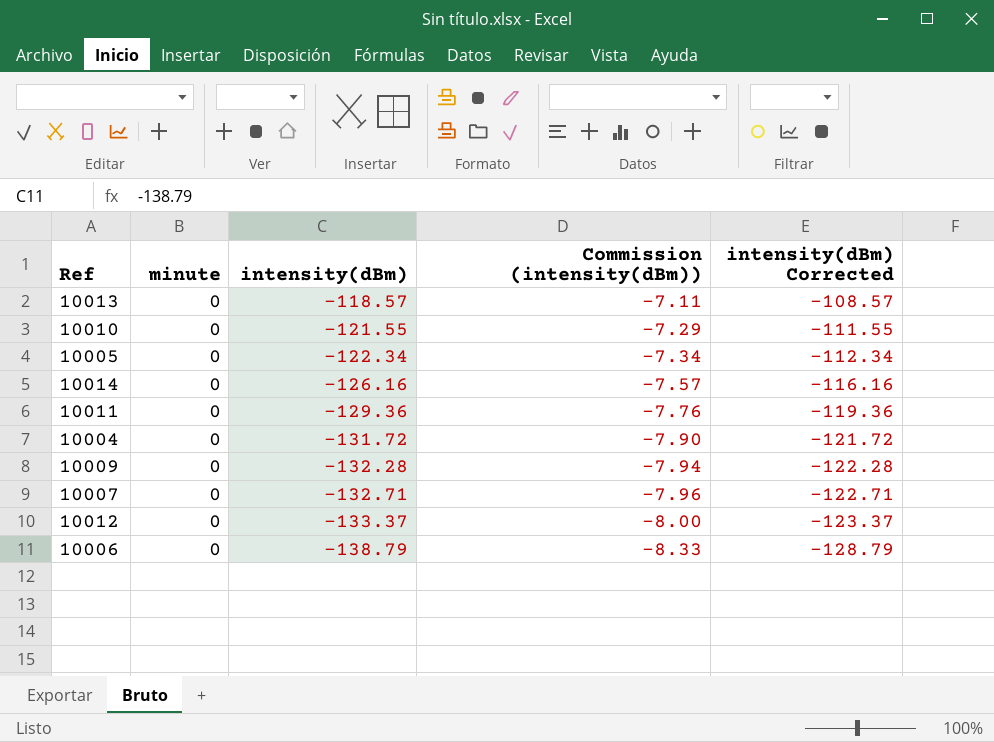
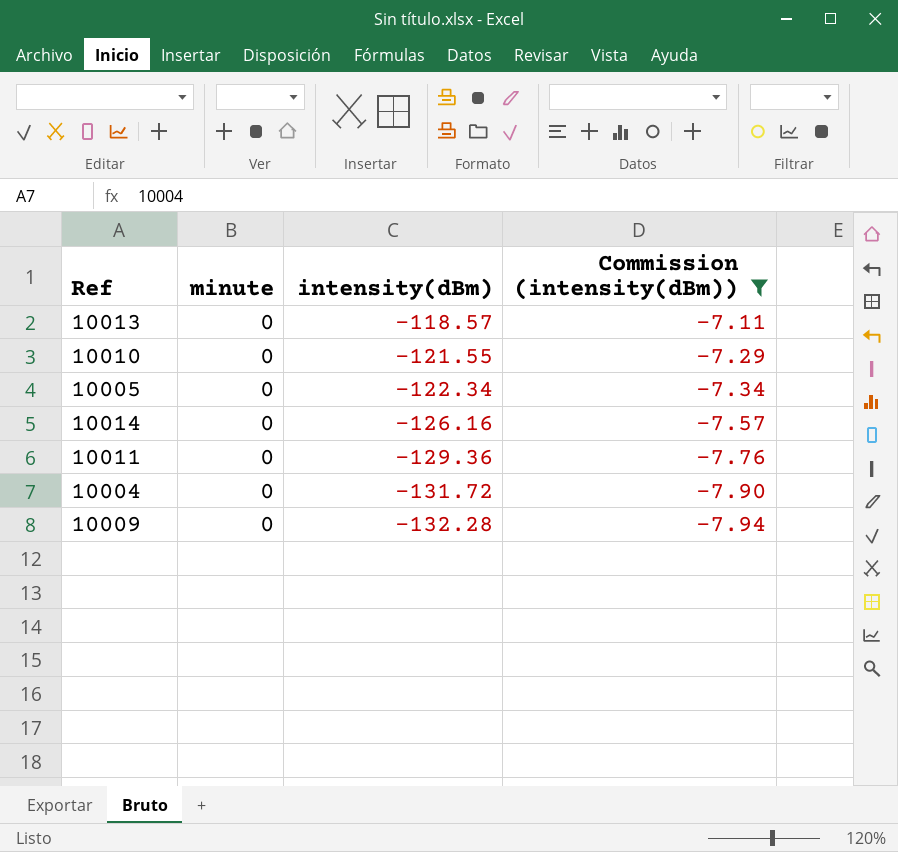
filter: none -> Commission (intensity(dBm)) >= -7.94
column intensity(dBm) Corrected | formula: [intensity(dBm)] + 10 -> none

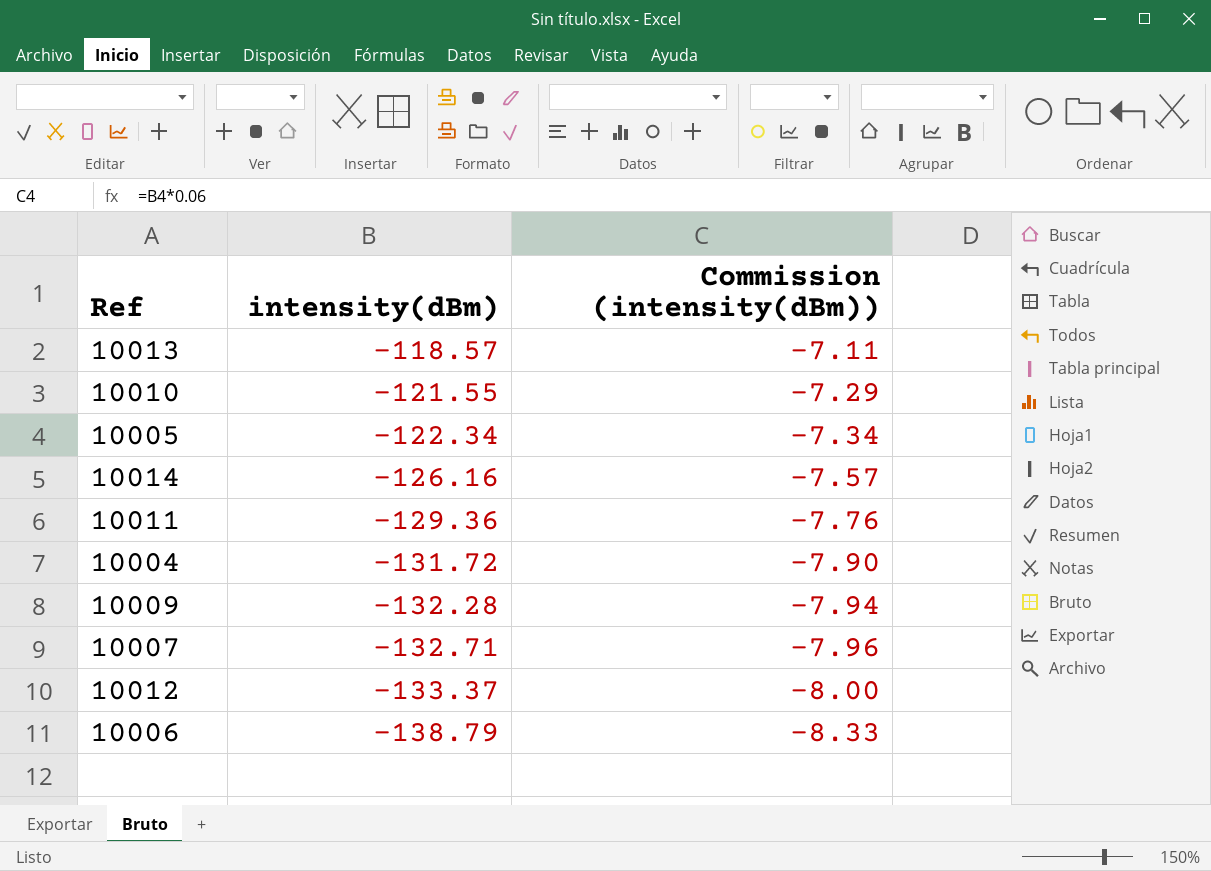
filter: Commission (intensity(dBm)) >= -7.94 -> none
column minute | position: 2 -> none

